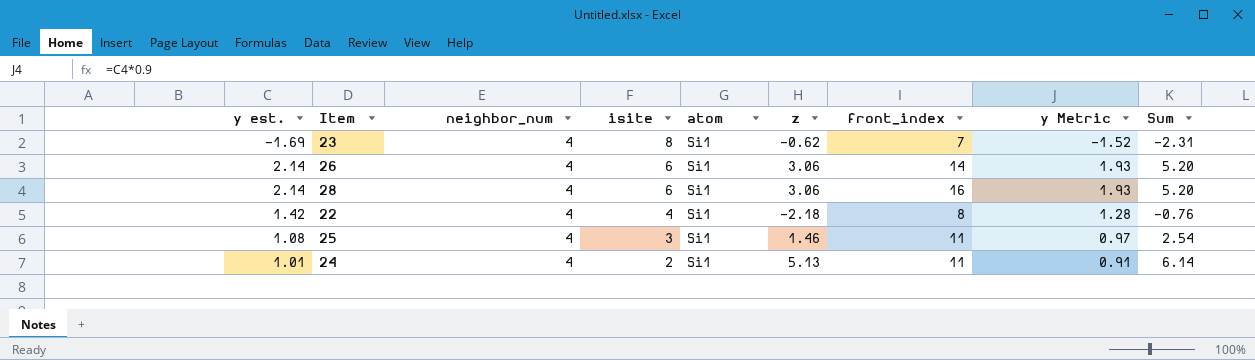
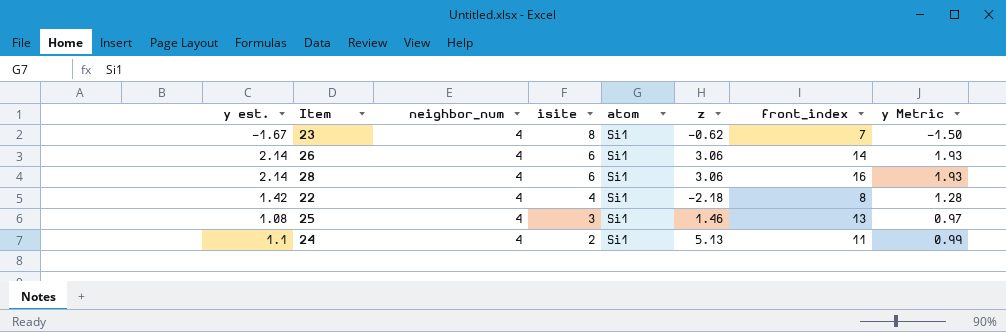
column Sum | formula: [y est.] + [z] -> none
23 | y est.: -1.69 -> -1.67
23 | y Metric: -1.52 -> -1.50
25 | front_index: 11 -> 13
24 | y est.: 1.01 -> 1.1
24 | y Metric: 0.91 -> 0.99

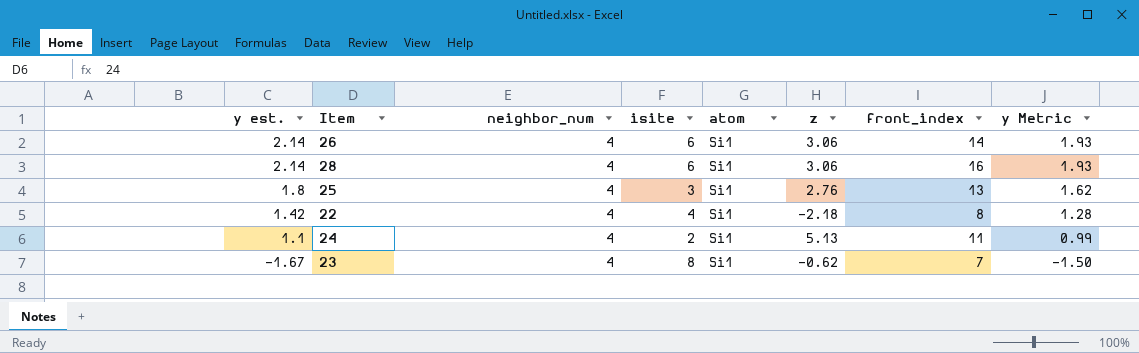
row order: isite descending -> y est. descending
25 | y est.: 1.08 -> 1.8
25 | z: 1.46 -> 2.76
25 | y Metric: 0.97 -> 1.62

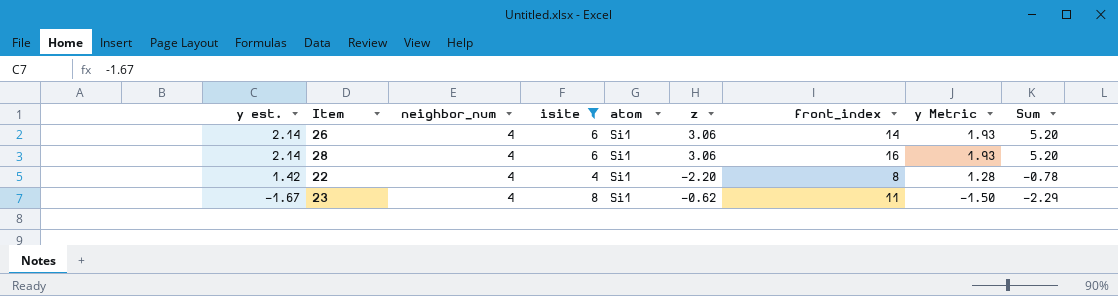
filter: none -> isite >= 4
column Sum | formula: none -> [y est.] + [z]
22 | z: -2.18 -> -2.20
23 | front_index: 7 -> 11

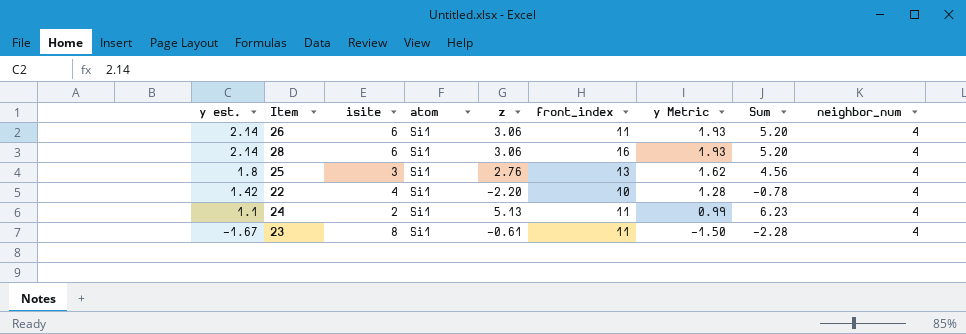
filter: isite >= 4 -> none
column neighbor_num | position: 3 -> 9
26 | front_index: 14 -> 11
22 | front_index: 8 -> 10
23 | z: -0.62 -> -0.61
23 | Sum: -2.29 -> -2.28

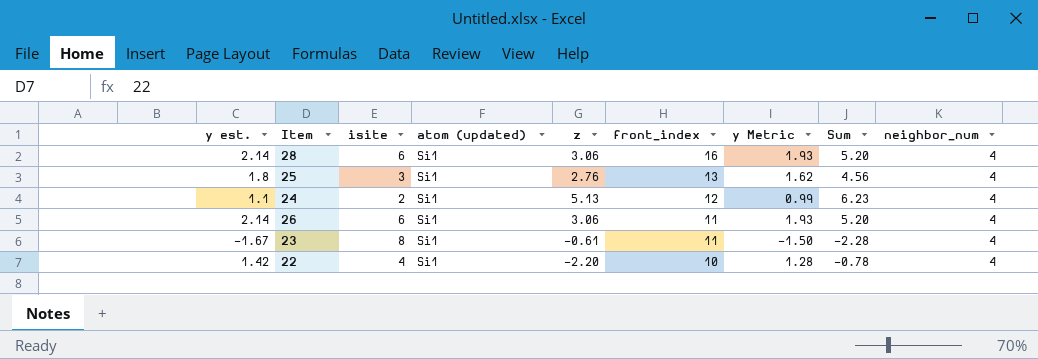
row order: y est. descending -> front_index descending
column name: atom -> atom (updated)
24 | front_index: 11 -> 12

